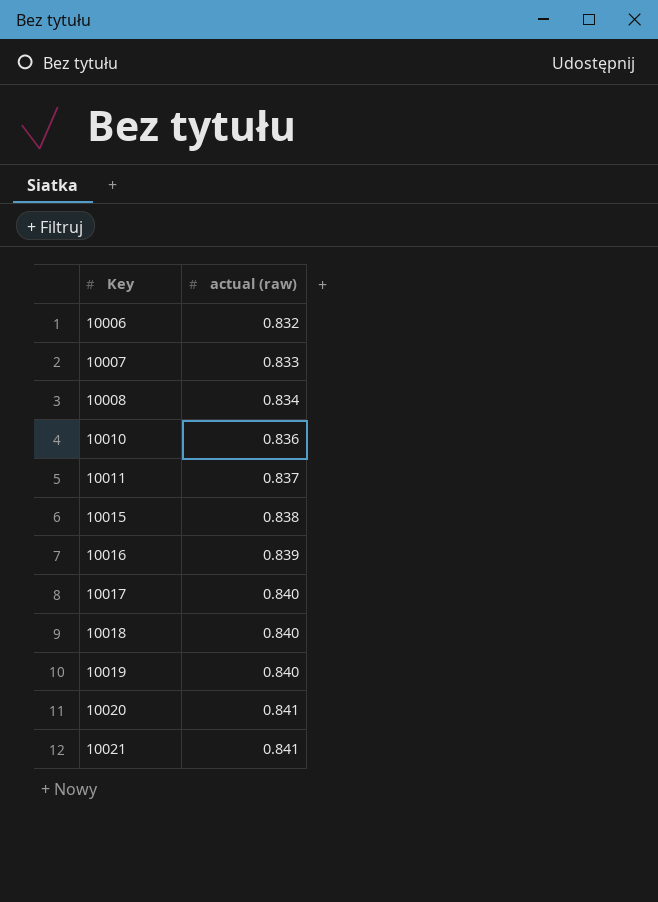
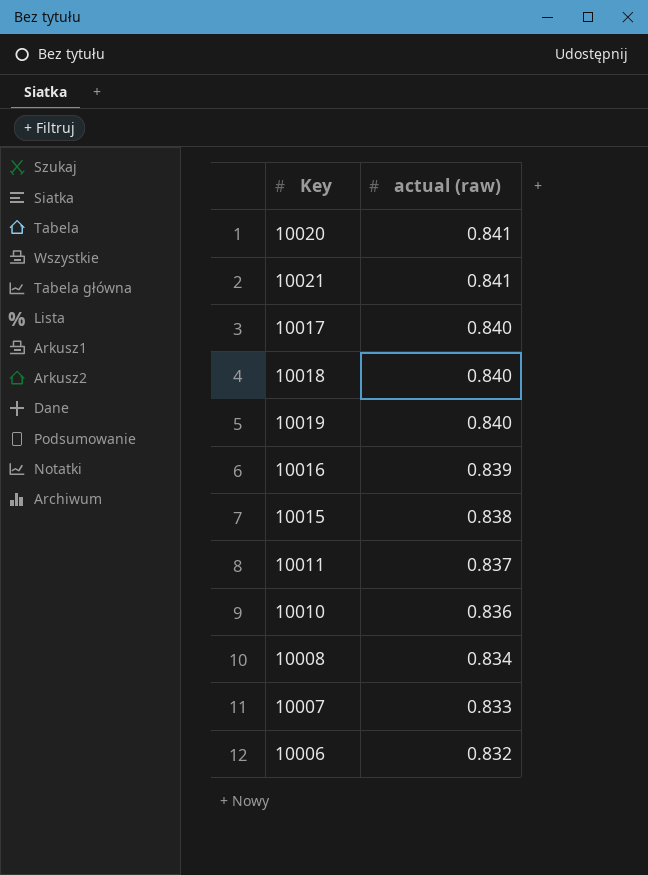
row order: Key ascending -> actual (raw) descending

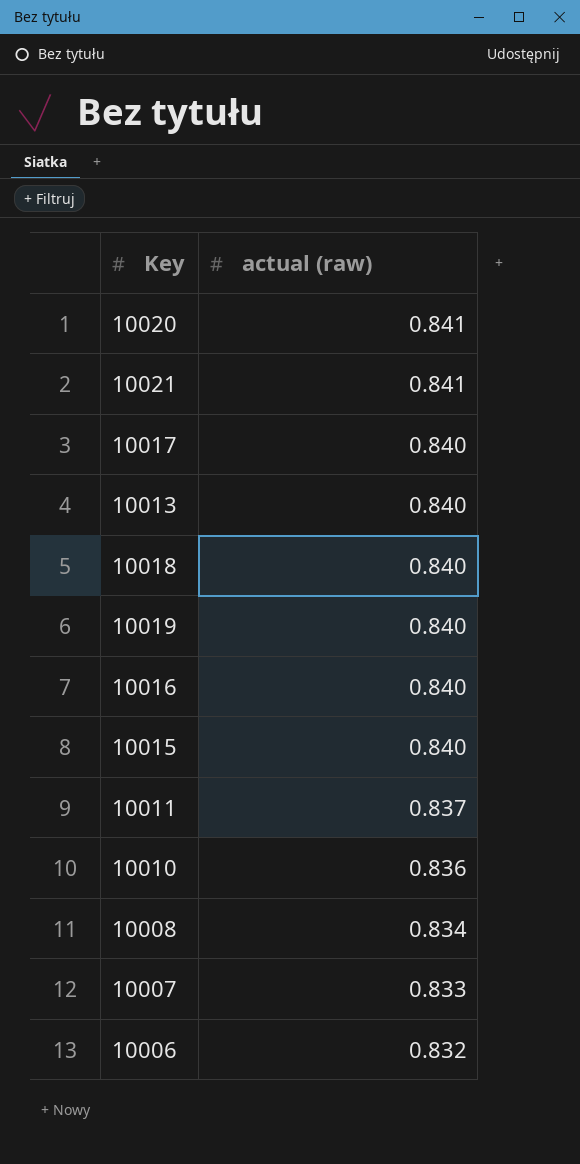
row 10013: none -> 0.840
10016 | actual (raw): 0.839 -> 0.840
10015 | actual (raw): 0.838 -> 0.840

